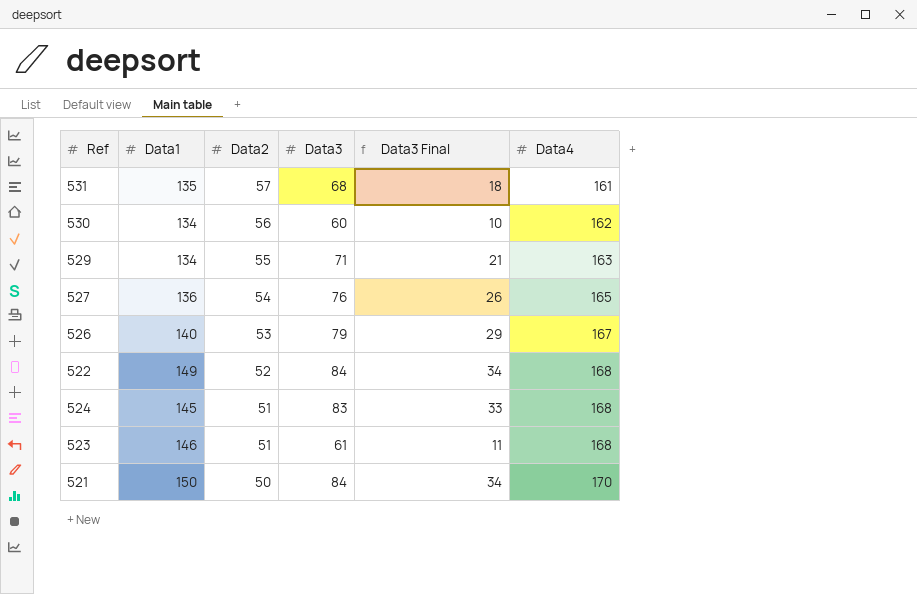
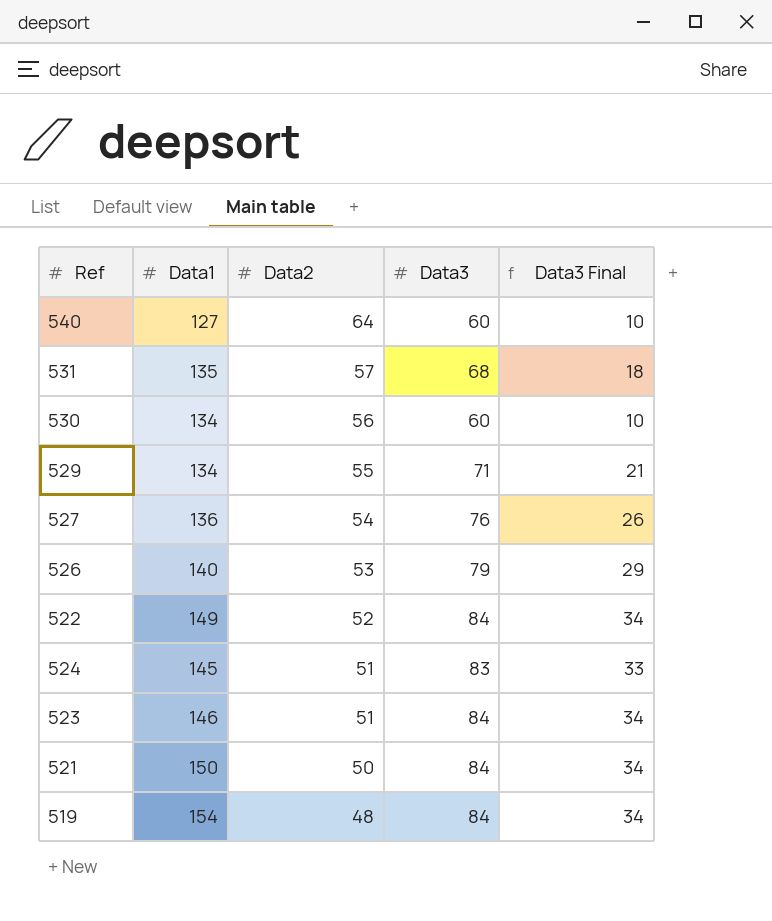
column Data4 | position: 6 -> none
row 540: none -> 127 | 64 | 60 | 10
523 | Data3: 61 -> 84
523 | Data3 Final: 11 -> 34
row 519: none -> 154 | 48 | 84 | 34

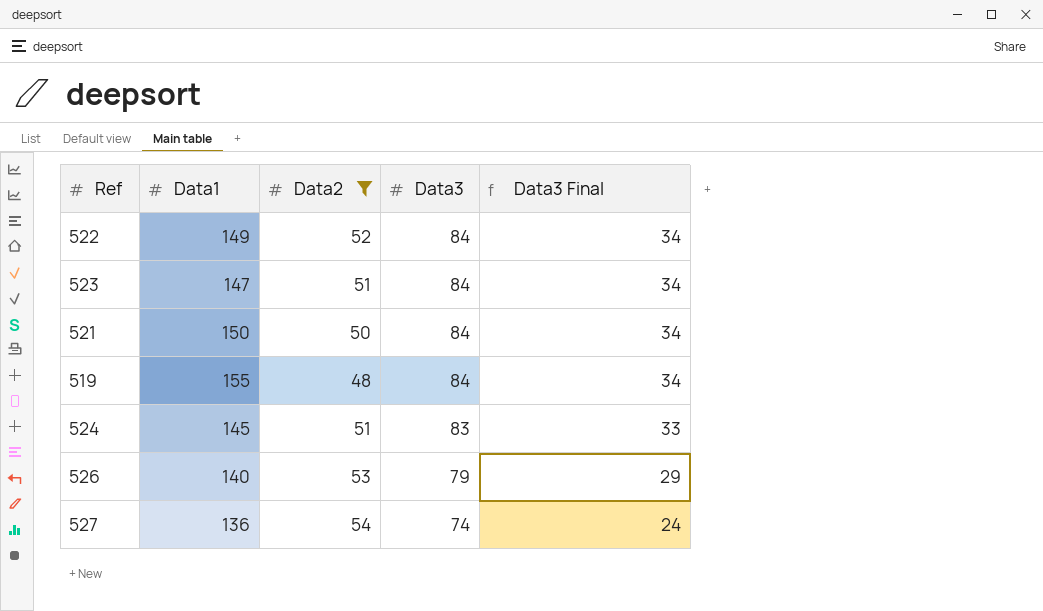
filter: none -> Data2 <= 54
row order: Data2 descending -> Data3 descending
523 | Data1: 146 -> 147
519 | Data1: 154 -> 155
527 | Data3: 76 -> 74
527 | Data3 Final: 26 -> 24

